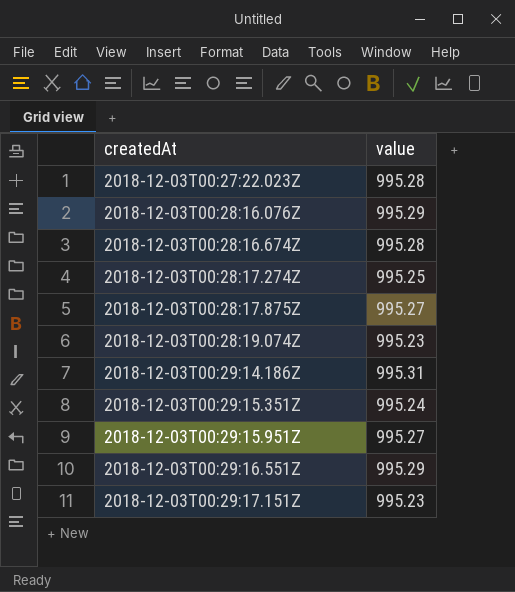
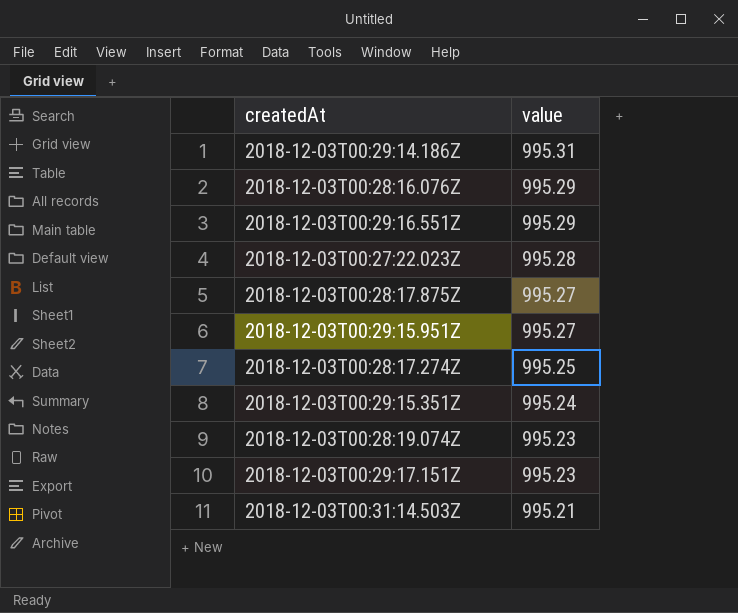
row order: createdAt ascending -> value descending
row 2018-12-03T00:28:16.674Z: 995.28 -> none
row 2018-12-03T00:31:14.503Z: none -> 995.21

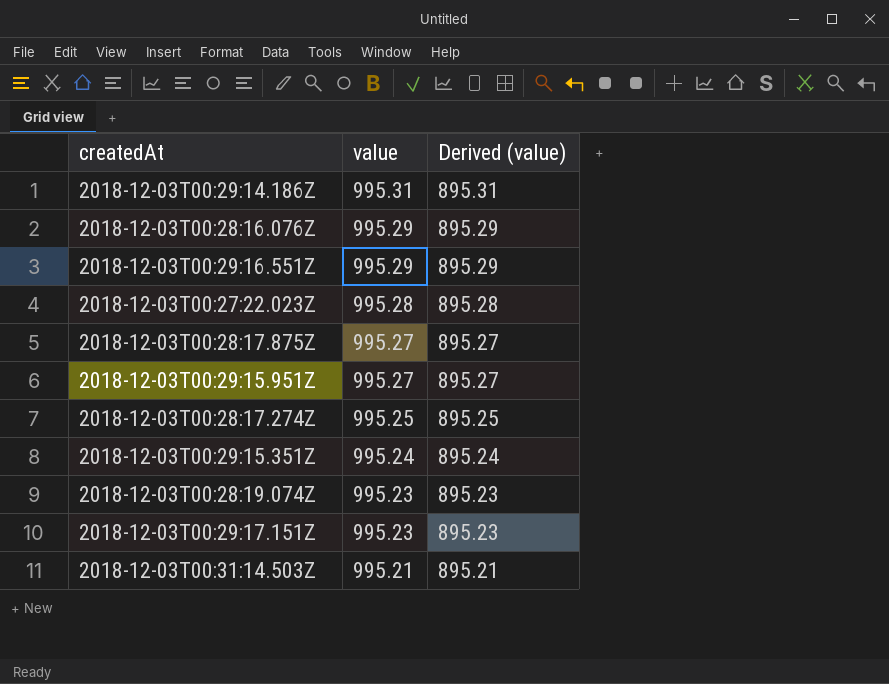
column Derived (value) | formula: none -> [value] - 100

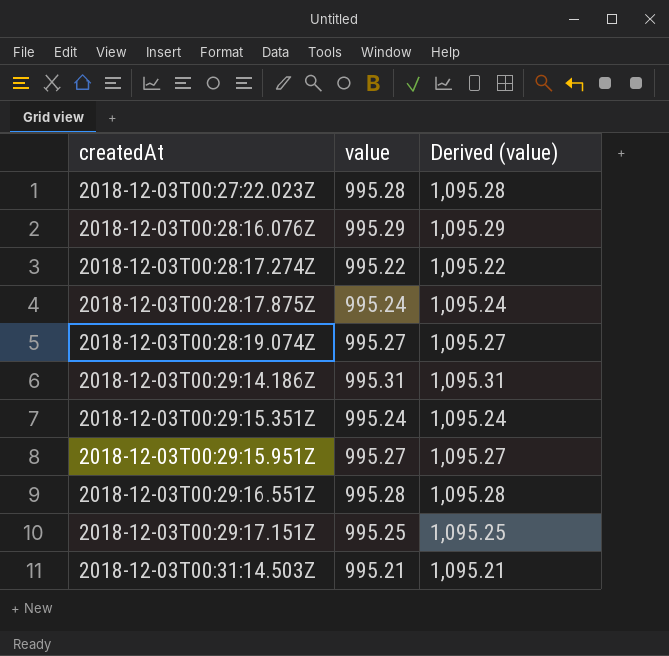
row order: value descending -> createdAt ascending
column Derived (value) | formula: [value] - 100 -> [value] + 100
2018-12-03T00:28:17.274Z | value: 995.25 -> 995.22
2018-12-03T00:28:17.875Z | value: 995.27 -> 995.24
2018-12-03T00:28:19.074Z | value: 995.23 -> 995.27
2018-12-03T00:29:16.551Z | value: 995.29 -> 995.28
2018-12-03T00:29:17.151Z | value: 995.23 -> 995.25

